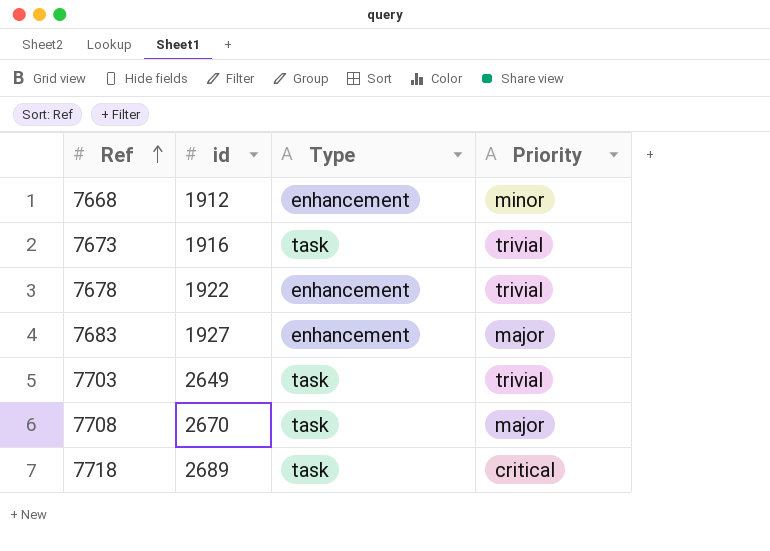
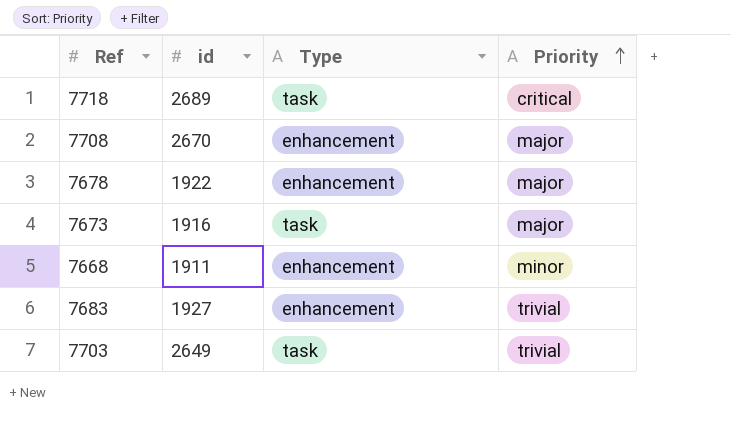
row order: Ref ascending -> Priority ascending
7708 | Type: task -> enhancement
7678 | Priority: trivial -> major
7673 | Priority: trivial -> major
7668 | id: 1912 -> 1911
7683 | Priority: major -> trivial

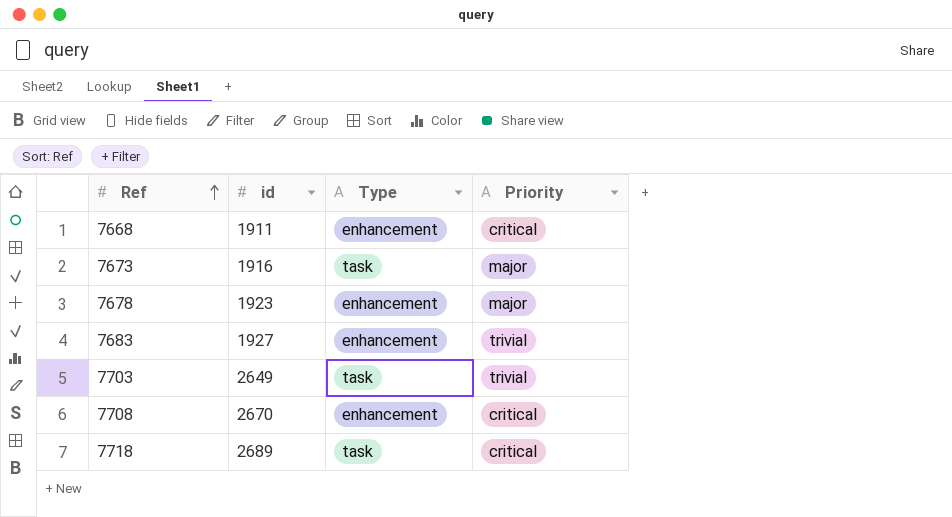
row order: Priority ascending -> Ref ascending
7668 | Priority: minor -> critical
7678 | id: 1922 -> 1923
7708 | Priority: major -> critical

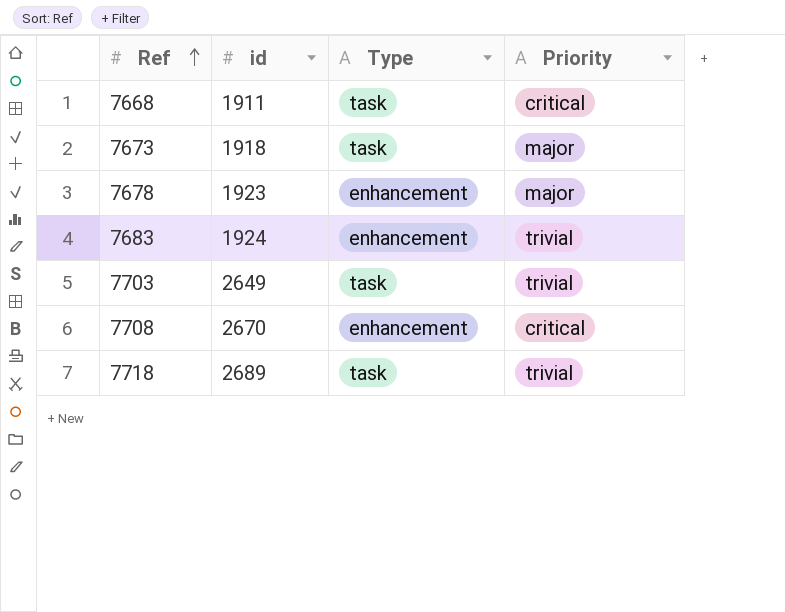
7668 | Type: enhancement -> task
7673 | id: 1916 -> 1918
7683 | id: 1927 -> 1924
7718 | Priority: critical -> trivial

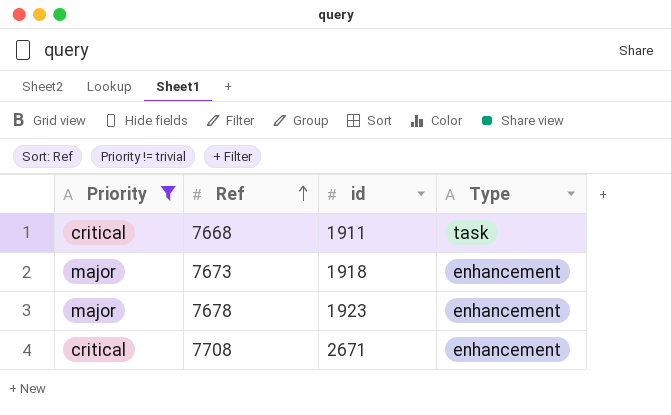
filter: none -> Priority != trivial
column Priority | position: 4 -> 1
7673 | Type: task -> enhancement
7708 | id: 2670 -> 2671

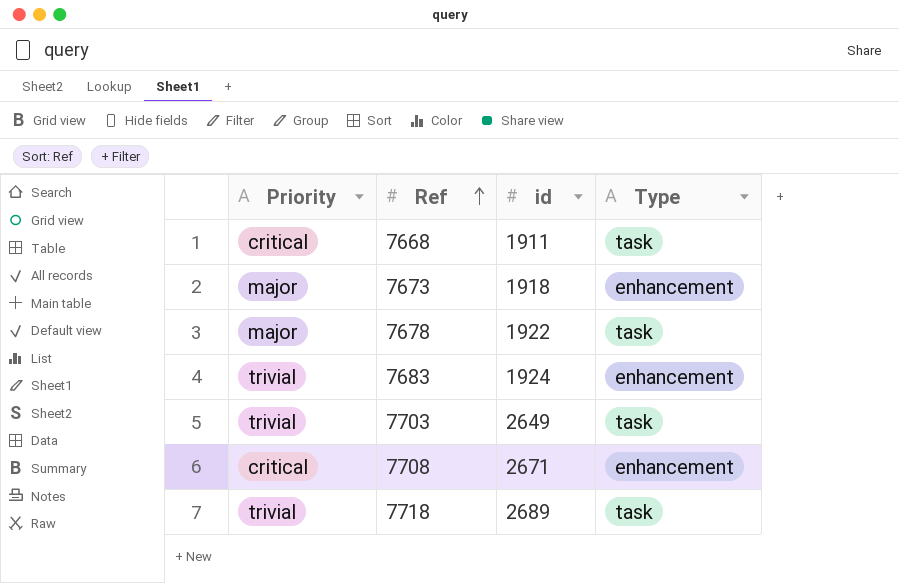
filter: Priority != trivial -> none
7678 | id: 1923 -> 1922
7678 | Type: enhancement -> task

